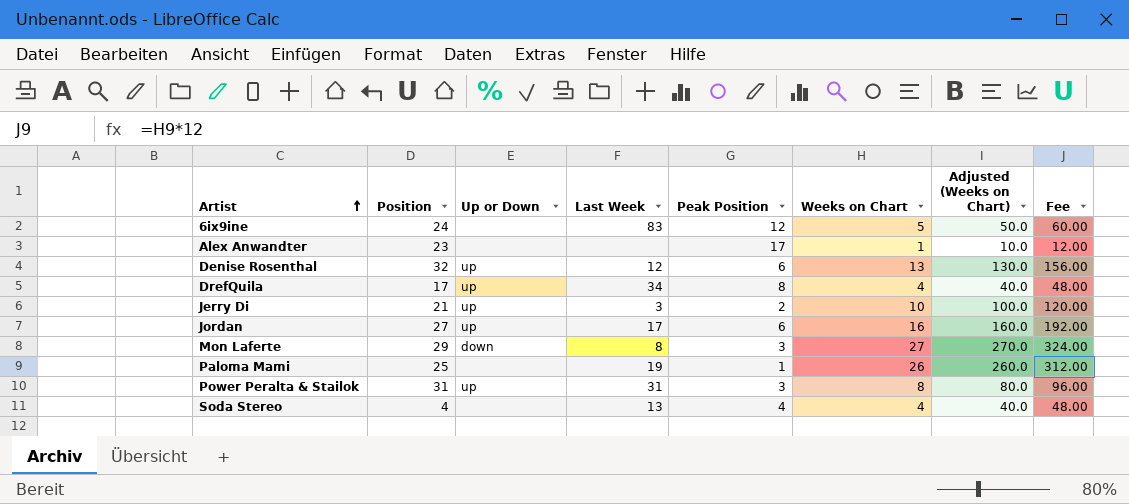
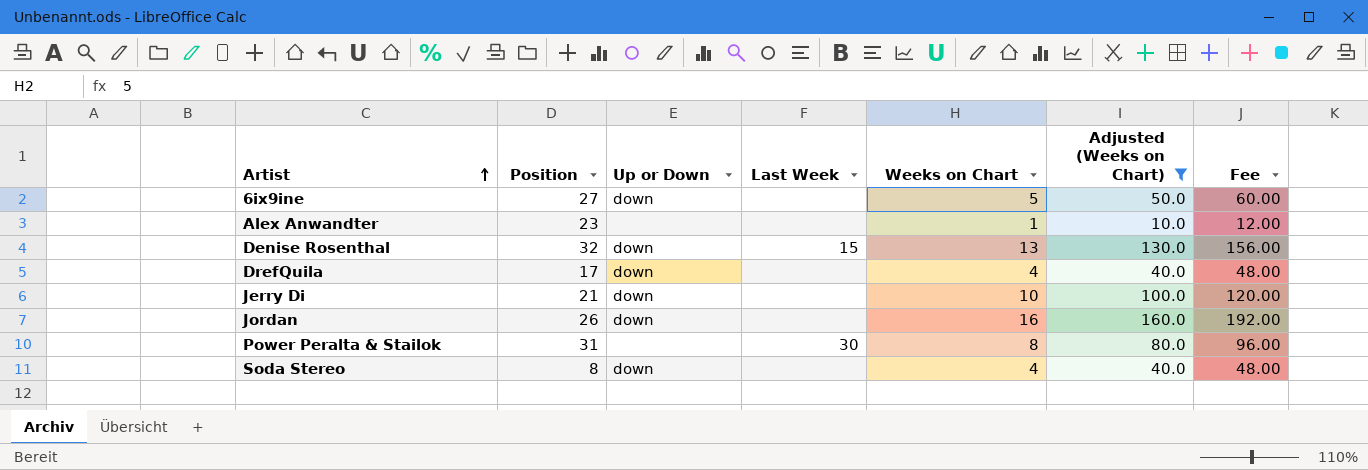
filter: none -> Adjusted (Weeks on Chart) <= 160.0
column Peak Position | position: 5 -> none
6ix9ine | Position: 24 -> 27
6ix9ine | Up or Down: none -> down
6ix9ine | Last Week: 83 -> none
Denise Rosenthal | Up or Down: up -> down
Denise Rosenthal | Last Week: 12 -> 15
DrefQuila | Up or Down: up -> down
DrefQuila | Last Week: 34 -> none
Jerry Di | Up or Down: up -> down
Jerry Di | Last Week: 3 -> none
Jordan | Position: 27 -> 26
Jordan | Up or Down: up -> down
Jordan | Last Week: 17 -> none
Power Peralta & Stailok | Up or Down: up -> none
Power Peralta & Stailok | Last Week: 31 -> 30
Soda Stereo | Position: 4 -> 8
Soda Stereo | Up or Down: none -> down
Soda Stereo | Last Week: 13 -> none

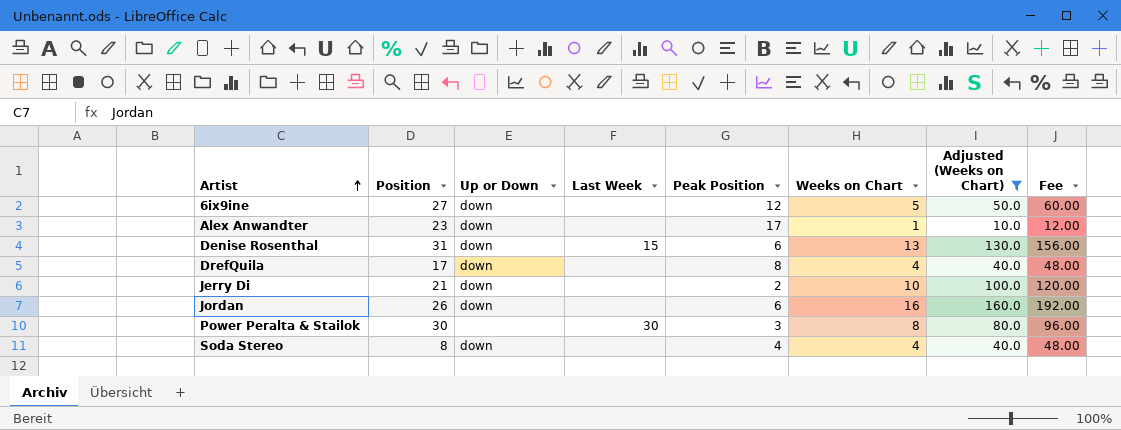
column Peak Position | position: none -> 5
Alex Anwandter | Up or Down: none -> down
Denise Rosenthal | Position: 32 -> 31
Power Peralta & Stailok | Position: 31 -> 30

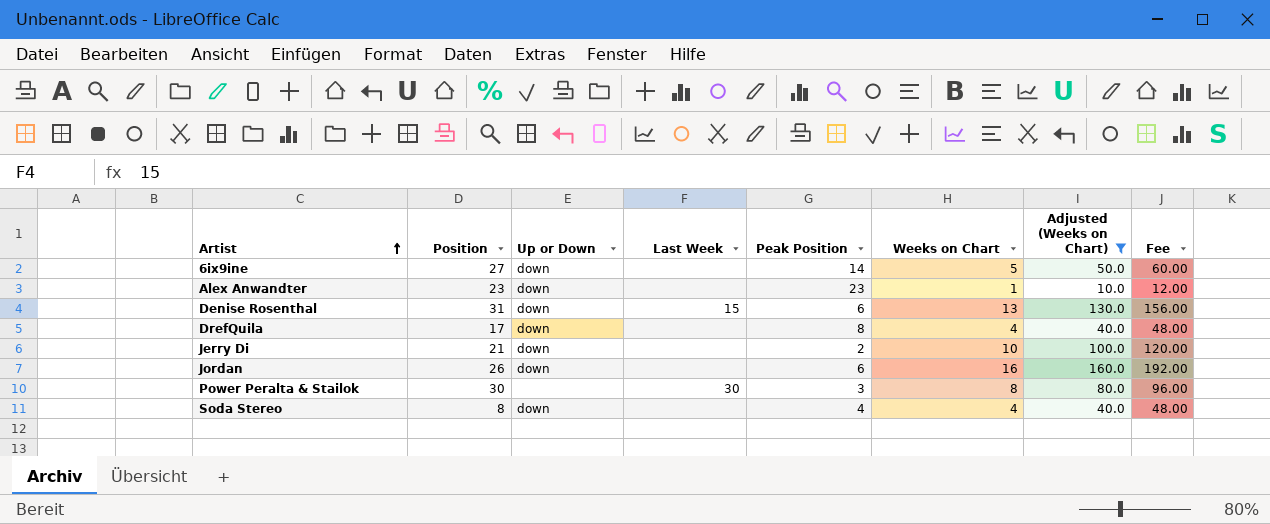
6ix9ine | Peak Position: 12 -> 14
Alex Anwandter | Peak Position: 17 -> 23

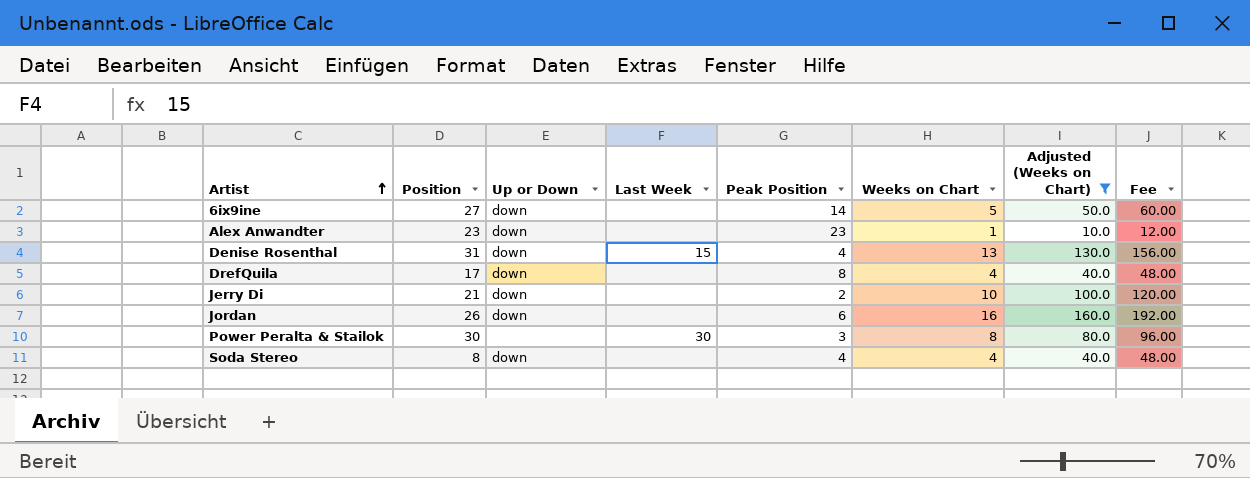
Denise Rosenthal | Peak Position: 6 -> 4

